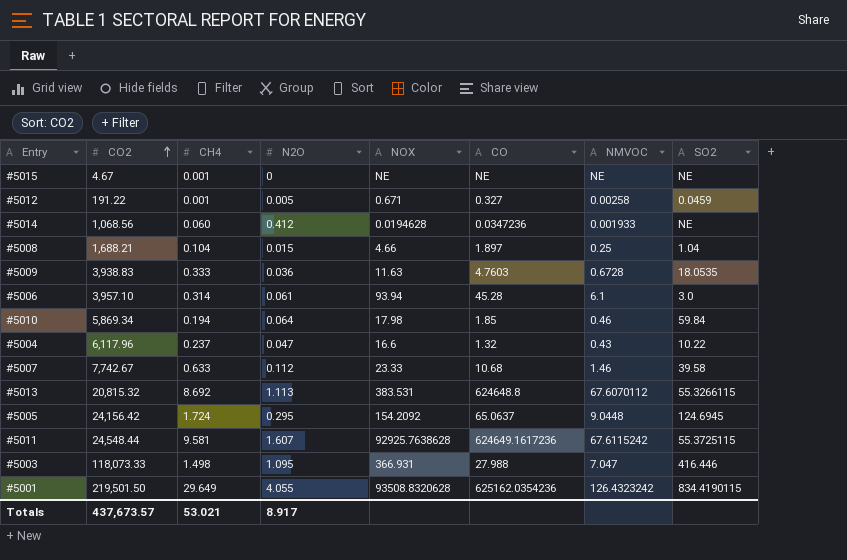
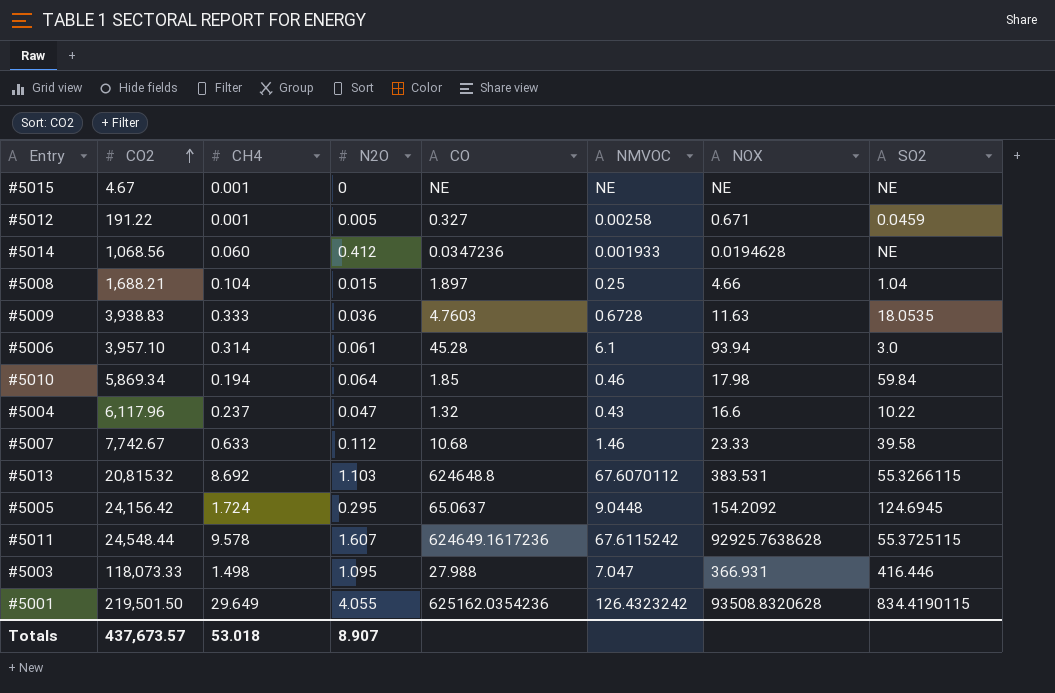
column NOX | position: 5 -> 7
#5013 | N2O: 1.113 -> 1.103
#5011 | CH4: 9.581 -> 9.578
Totals | CH4: 53.021 -> 53.018
Totals | N2O: 8.917 -> 8.907

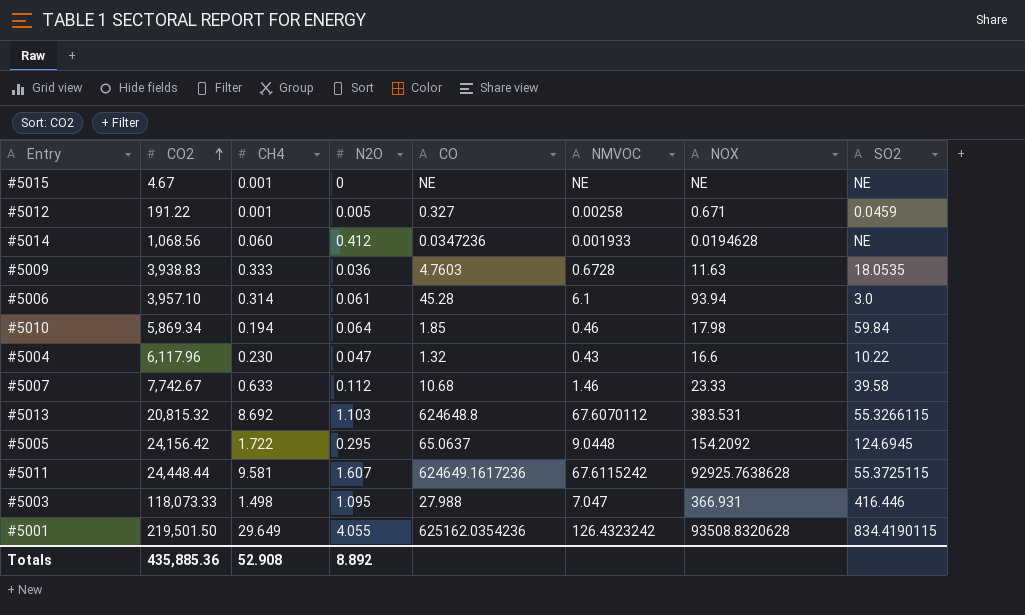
row #5008: 1,688.21 | 0.104 | 0.015 | 1.897 | 0.25 | 4.66 | 1.04 -> none
#5004 | CH4: 0.237 -> 0.230
#5005 | CH4: 1.724 -> 1.722
#5011 | CO2: 24,548.44 -> 24,448.44
#5011 | CH4: 9.578 -> 9.581
Totals | CO2: 437,673.57 -> 435,885.36
Totals | CH4: 53.018 -> 52.908
Totals | N2O: 8.907 -> 8.892

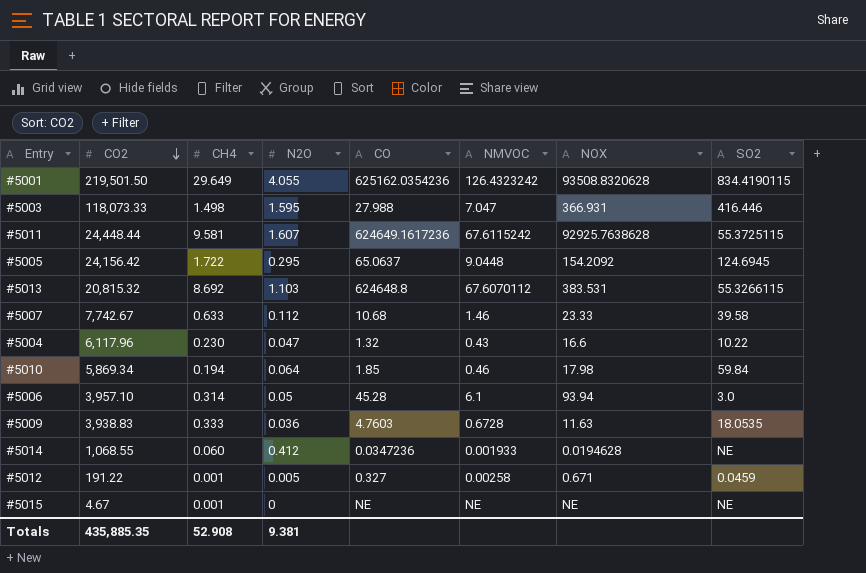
row order: CO2 ascending -> CO2 descending
#5003 | N2O: 1.095 -> 1.595
#5006 | N2O: 0.061 -> 0.05
#5014 | CO2: 1,068.56 -> 1,068.55
Totals | CO2: 435,885.36 -> 435,885.35
Totals | N2O: 8.892 -> 9.381

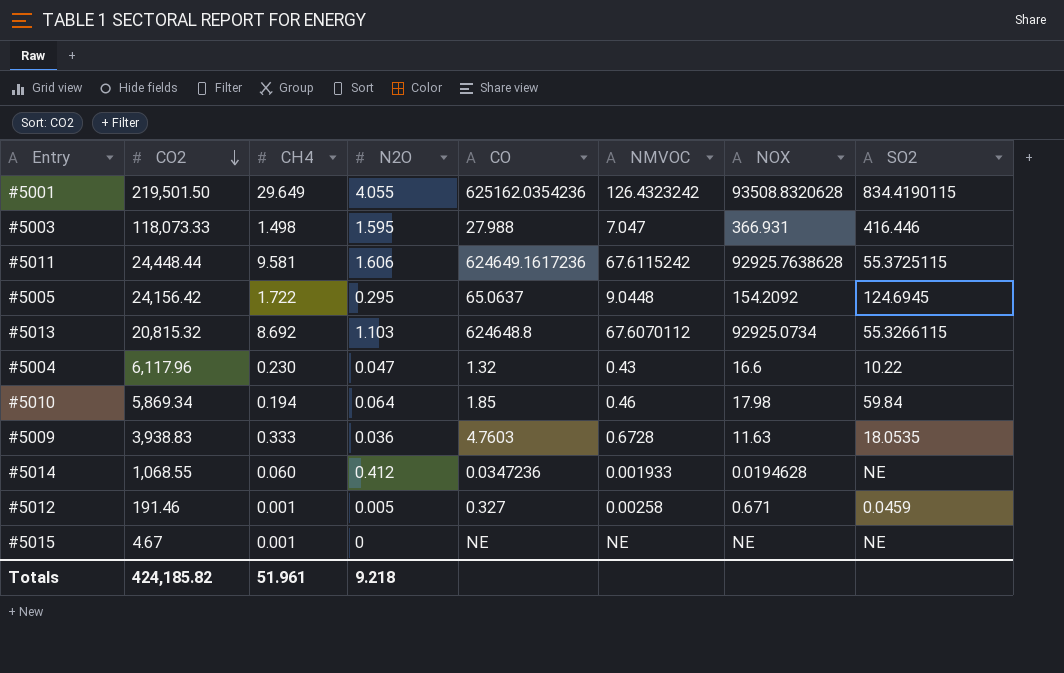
row #5007: 7,742.67 | 0.633 | 0.112 | 10.68 | 1.46 | 23.33 | 39.58 -> none
row #5006: 3,957.10 | 0.314 | 0.05 | 45.28 | 6.1 | 93.94 | 3.0 -> none
#5011 | N2O: 1.607 -> 1.606
#5013 | NOX: 383.531 -> 92925.0734
#5012 | CO2: 191.22 -> 191.46
Totals | CO2: 435,885.35 -> 424,185.82
Totals | CH4: 52.908 -> 51.961
Totals | N2O: 9.381 -> 9.218

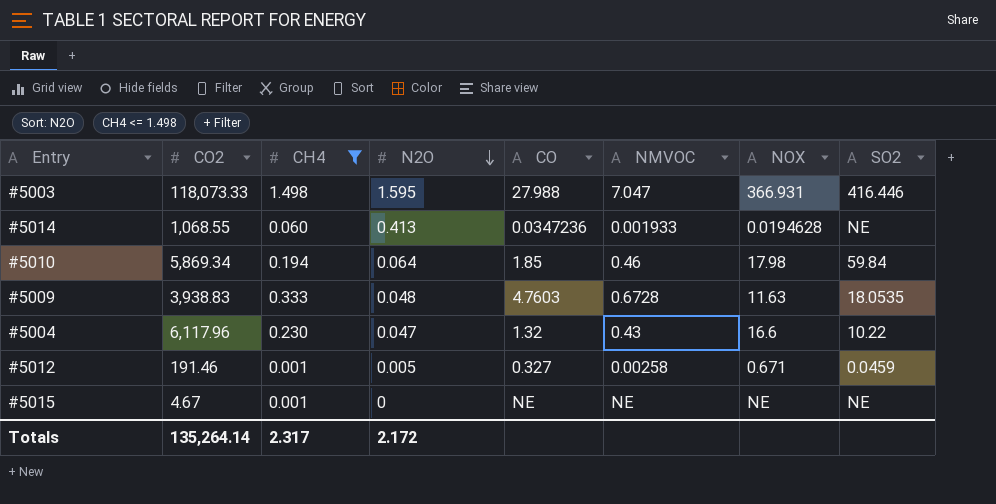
filter: none -> CH4 <= 1.498
row order: CO2 descending -> N2O descending
#5014 | N2O: 0.412 -> 0.413
#5009 | N2O: 0.036 -> 0.048
Totals | CO2: 424,185.82 -> 135,264.14
Totals | CH4: 51.961 -> 2.317
Totals | N2O: 9.218 -> 2.172

